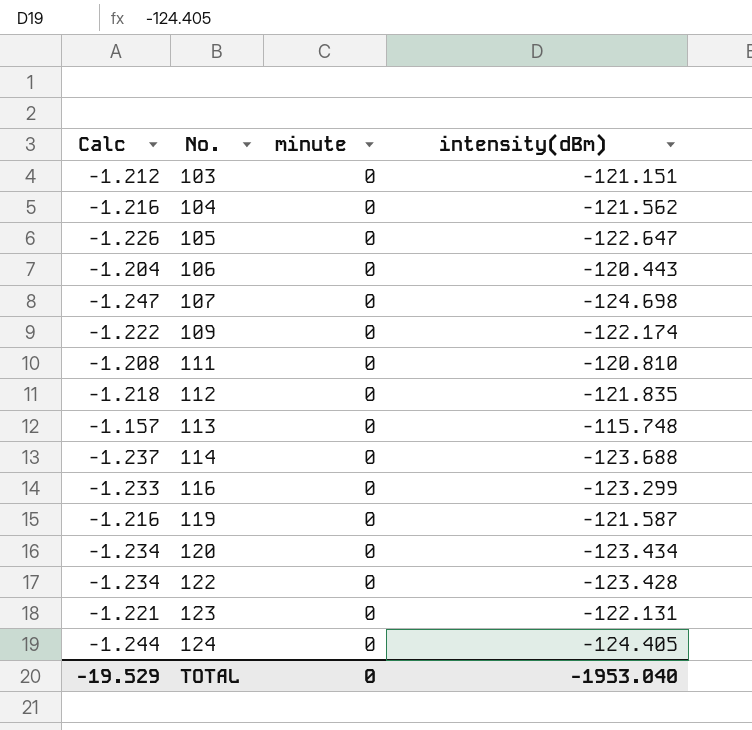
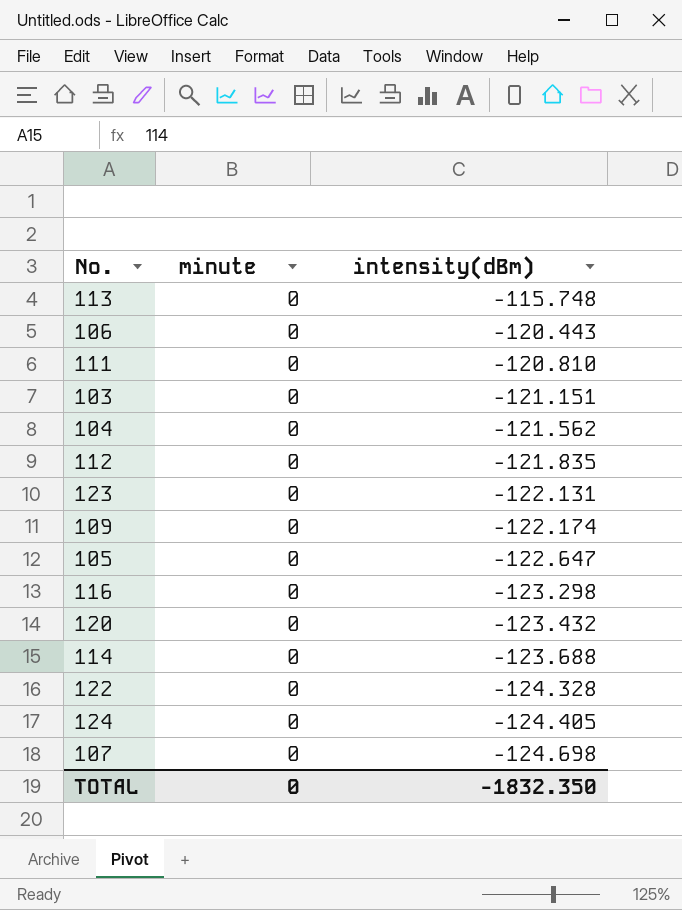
row order: No. ascending -> intensity(dBm) descending
column Calc | formula: [intensity(dBm)] * 0.01 -> none
row 119: -1.216 | 0 | -121.587 -> none
116 | intensity(dBm): -123.299 -> -123.298
120 | intensity(dBm): -123.434 -> -123.432
122 | intensity(dBm): -123.428 -> -124.328
TOTAL | intensity(dBm): -1953.040 -> -1832.350

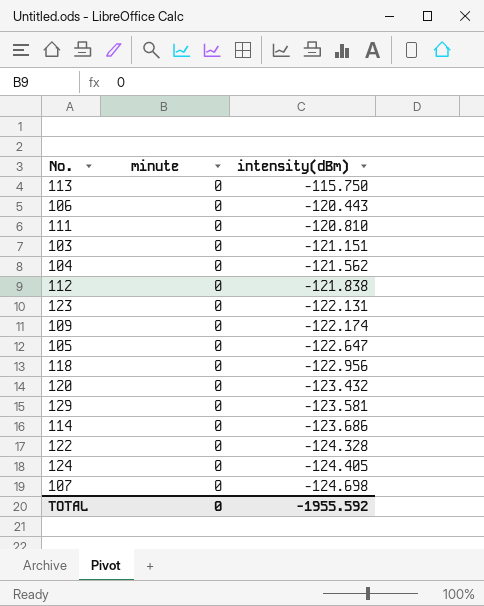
row 116: 0 | -123.298 -> none
113 | intensity(dBm): -115.748 -> -115.750
112 | intensity(dBm): -121.835 -> -121.838
row 118: none -> 0 | -122.956
row 129: none -> 0 | -123.581
114 | intensity(dBm): -123.688 -> -123.686
TOTAL | intensity(dBm): -1832.350 -> -1955.592

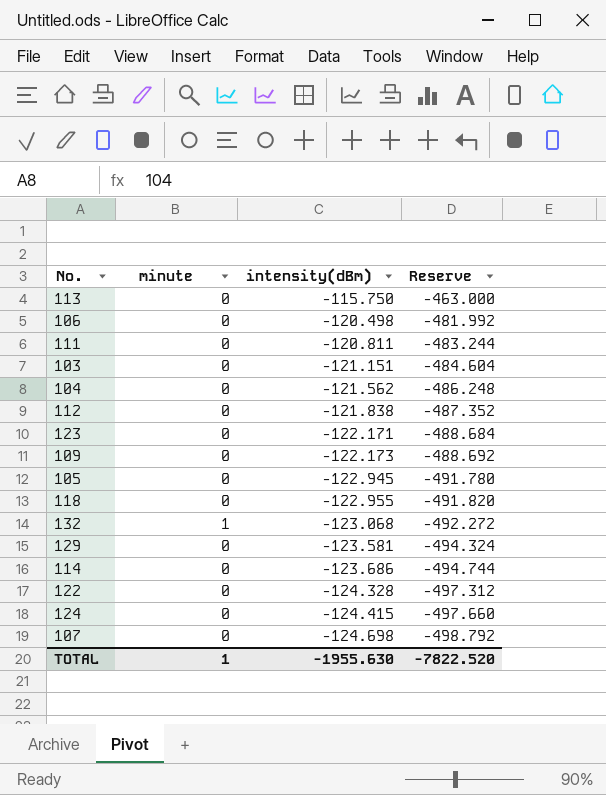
column Reserve | formula: none -> [intensity(dBm)] * 4
row 120: 0 | -123.432 -> none
106 | intensity(dBm): -120.443 -> -120.498
111 | intensity(dBm): -120.810 -> -120.811
123 | intensity(dBm): -122.131 -> -122.171
109 | intensity(dBm): -122.174 -> -122.173
105 | intensity(dBm): -122.647 -> -122.945
118 | intensity(dBm): -122.956 -> -122.955
row 132: none -> 1 | -123.068 | -492.272
124 | intensity(dBm): -124.405 -> -124.415
TOTAL | minute: 0 -> 1
TOTAL | intensity(dBm): -1955.592 -> -1955.630

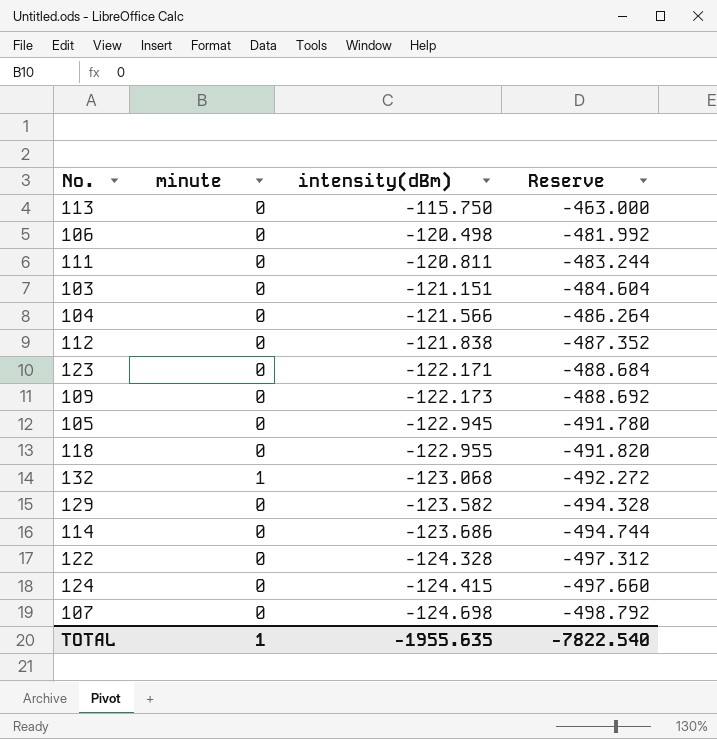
104 | intensity(dBm): -121.562 -> -121.566
104 | Reserve: -486.248 -> -486.264
129 | intensity(dBm): -123.581 -> -123.582
129 | Reserve: -494.324 -> -494.328
TOTAL | intensity(dBm): -1955.630 -> -1955.635
TOTAL | Reserve: -7822.520 -> -7822.540

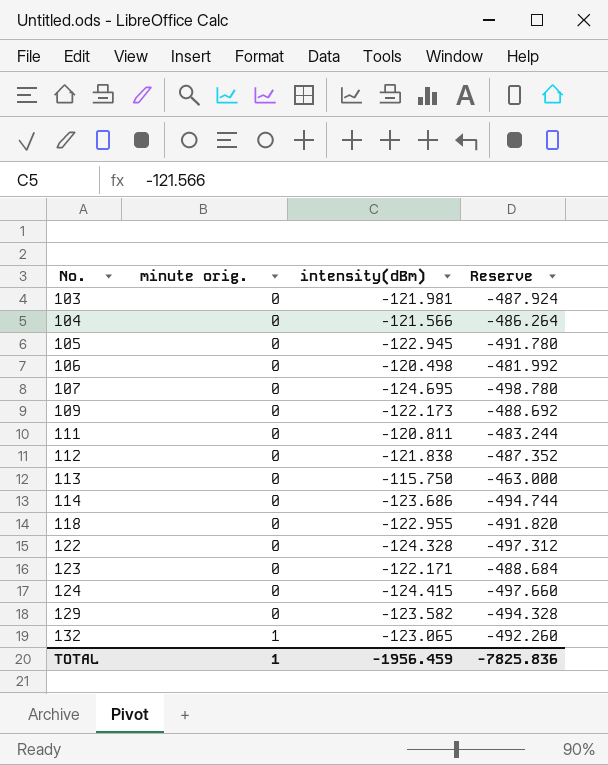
row order: intensity(dBm) descending -> No. ascending
column name: minute -> minute orig.
103 | intensity(dBm): -121.151 -> -121.981
103 | Reserve: -484.604 -> -487.924
107 | intensity(dBm): -124.698 -> -124.695
107 | Reserve: -498.792 -> -498.780
132 | intensity(dBm): -123.068 -> -123.065
132 | Reserve: -492.272 -> -492.260
TOTAL | intensity(dBm): -1955.635 -> -1956.459
TOTAL | Reserve: -7822.540 -> -7825.836

